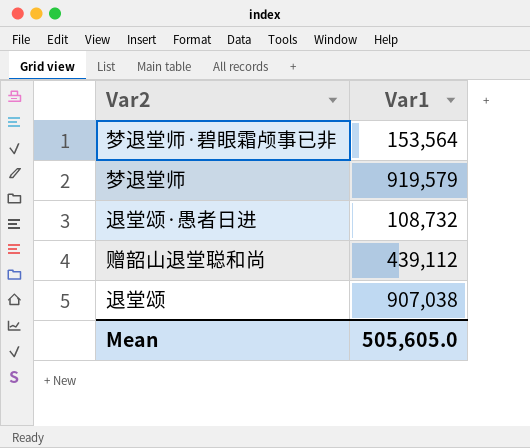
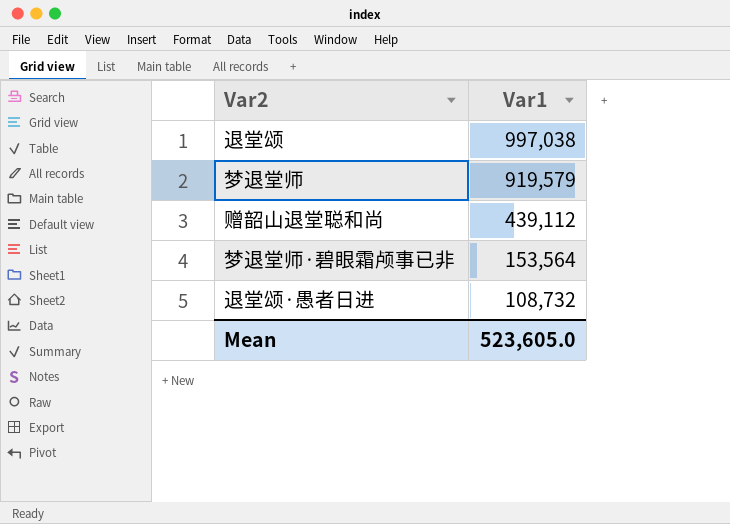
row order: none -> Var1 descending
退堂颂 | Var1: 907,038 -> 997,038
Mean | Var1: 505,605.0 -> 523,605.0

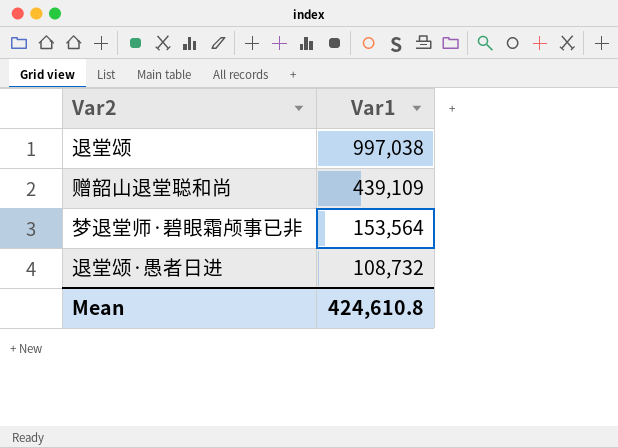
row 梦退堂师: 919,579 -> none
赠韶山退堂聪和尚 | Var1: 439,112 -> 439,109
Mean | Var1: 523,605.0 -> 424,610.8

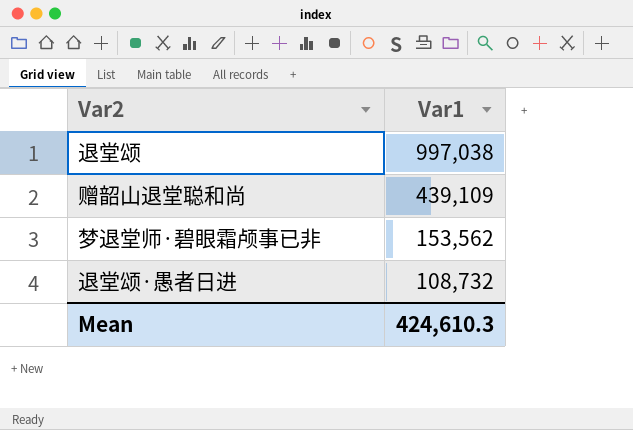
梦退堂师·碧眼霜颅事已非 | Var1: 153,564 -> 153,562
Mean | Var1: 424,610.8 -> 424,610.3

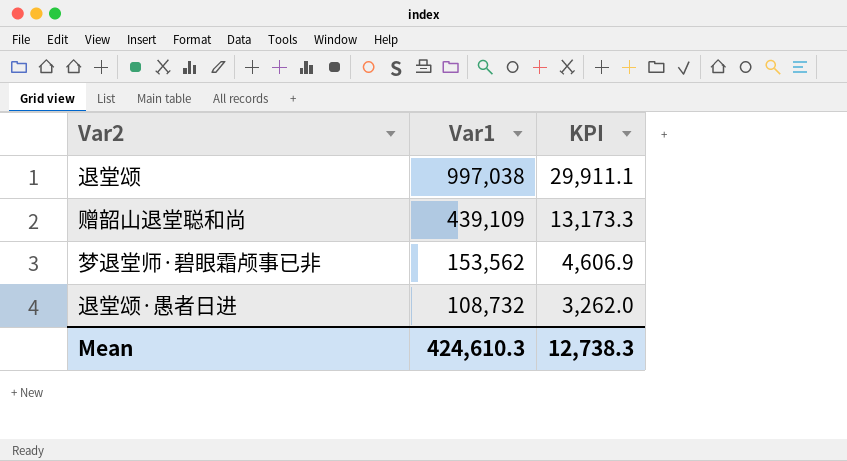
column KPI | formula: none -> [Var1] * 0.03

